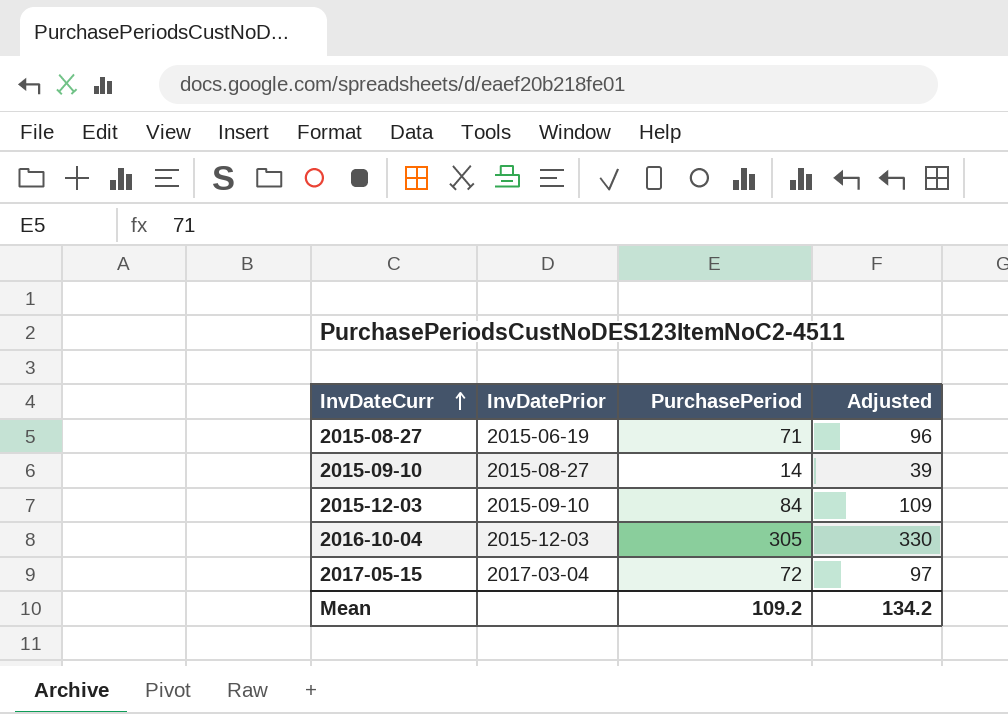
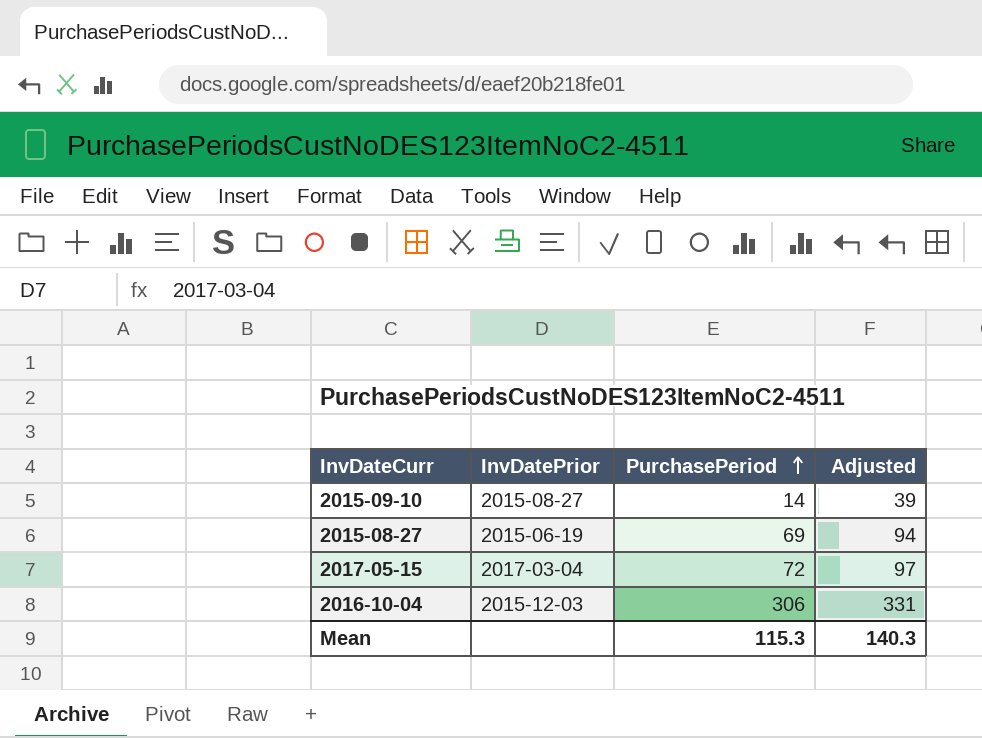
row order: InvDateCurr ascending -> PurchasePeriod ascending
row 2015-12-03: 2015-09-10 | 84 | 109 -> none
2015-08-27 | PurchasePeriod: 71 -> 69
2015-08-27 | Adjusted: 96 -> 94
2016-10-04 | PurchasePeriod: 305 -> 306
2016-10-04 | Adjusted: 330 -> 331
Mean | PurchasePeriod: 109.2 -> 115.3
Mean | Adjusted: 134.2 -> 140.3

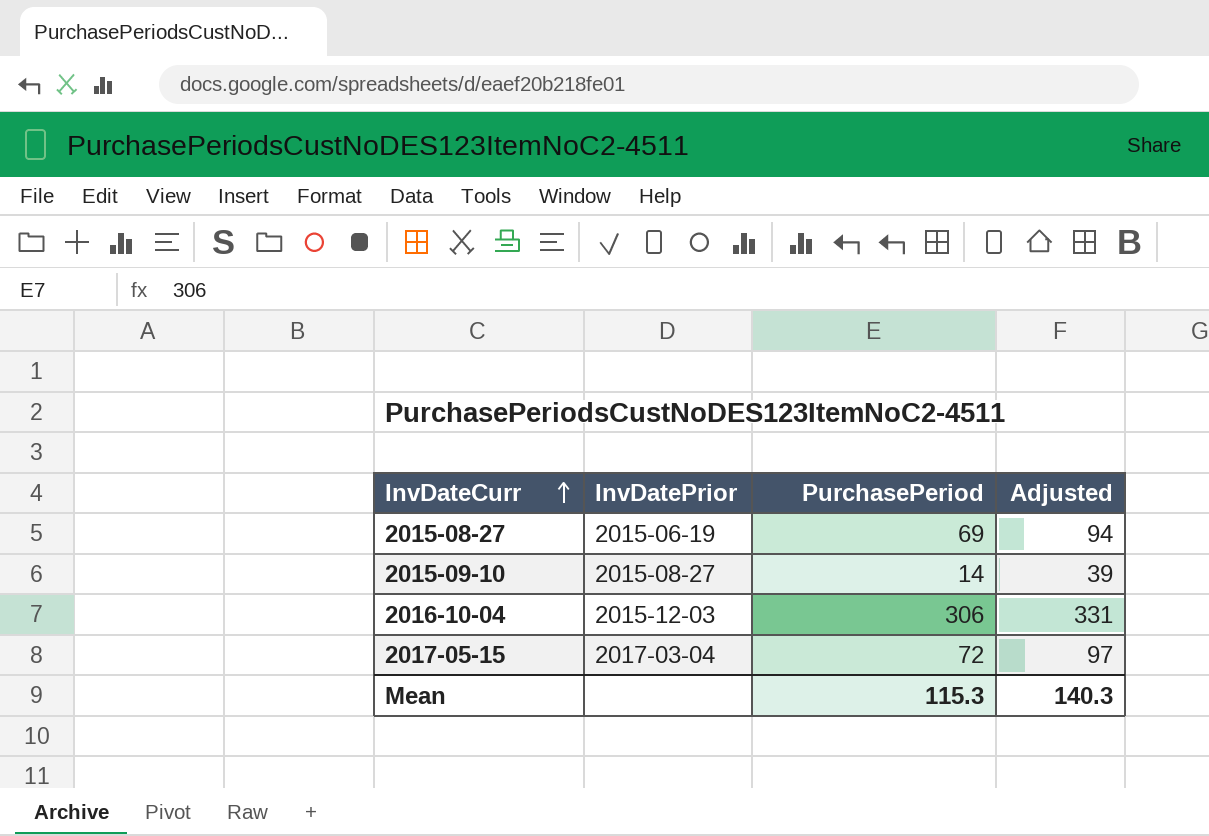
row order: PurchasePeriod ascending -> InvDateCurr ascending

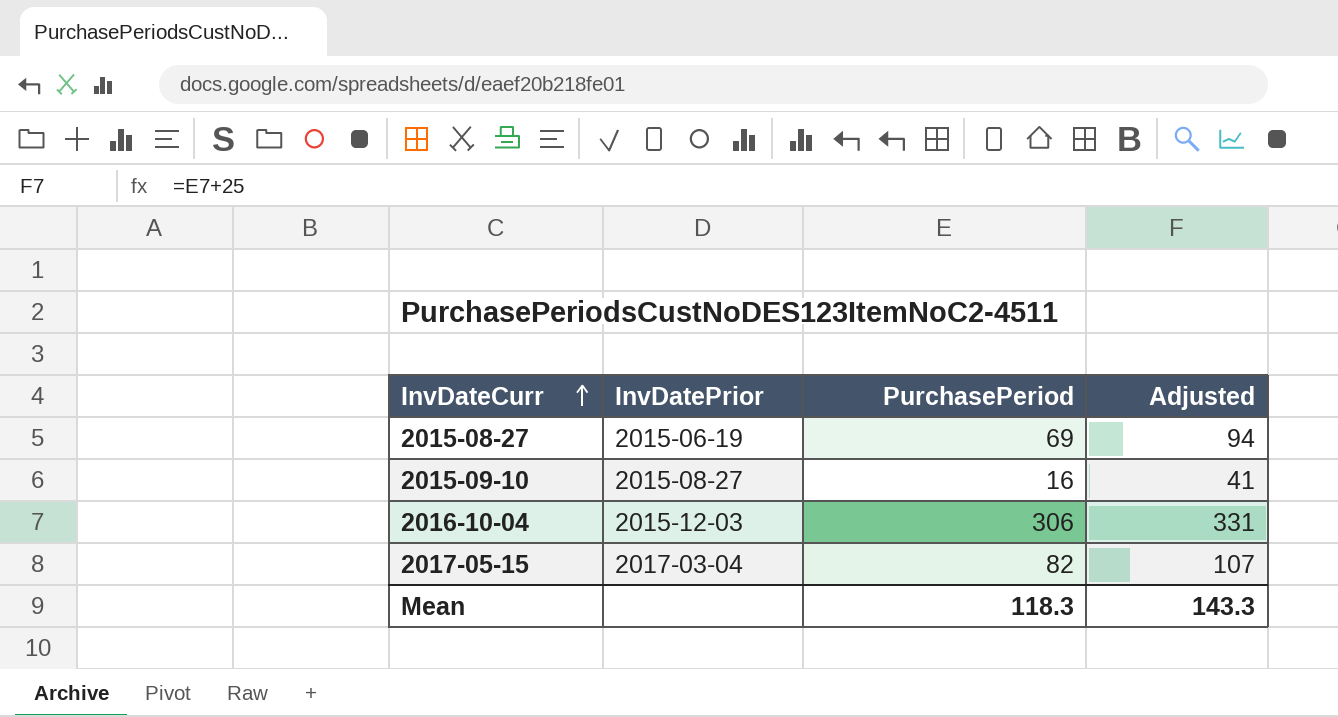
2015-09-10 | PurchasePeriod: 14 -> 16
2015-09-10 | Adjusted: 39 -> 41
2017-05-15 | PurchasePeriod: 72 -> 82
2017-05-15 | Adjusted: 97 -> 107
Mean | PurchasePeriod: 115.3 -> 118.3
Mean | Adjusted: 140.3 -> 143.3

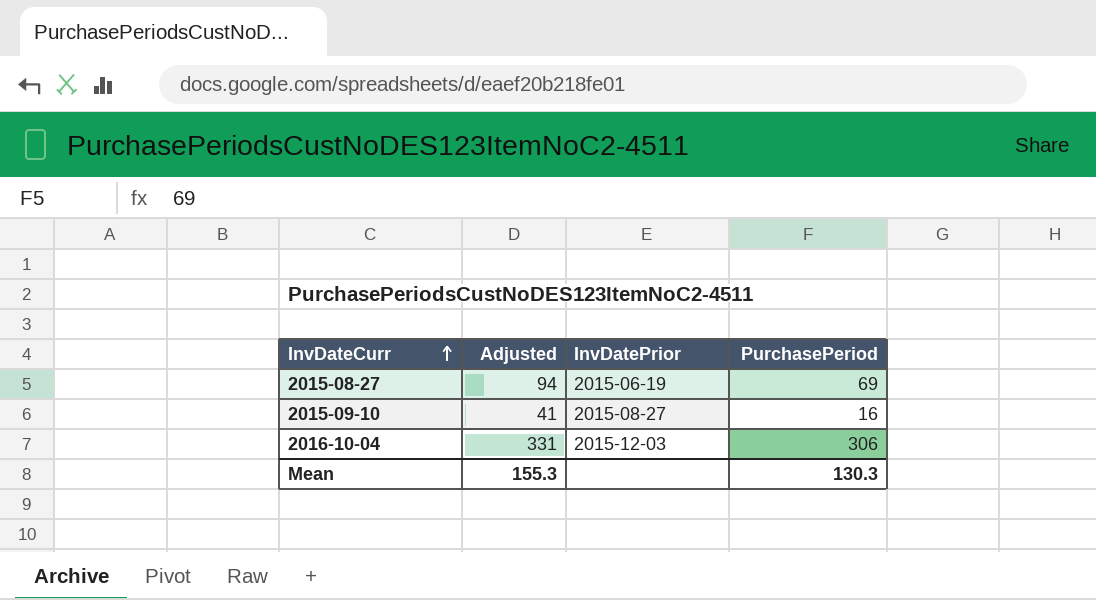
column Adjusted | position: 4 -> 2
row 2017-05-15: 2017-03-04 | 82 | 107 -> none
Mean | Adjusted: 143.3 -> 155.3
Mean | PurchasePeriod: 118.3 -> 130.3

